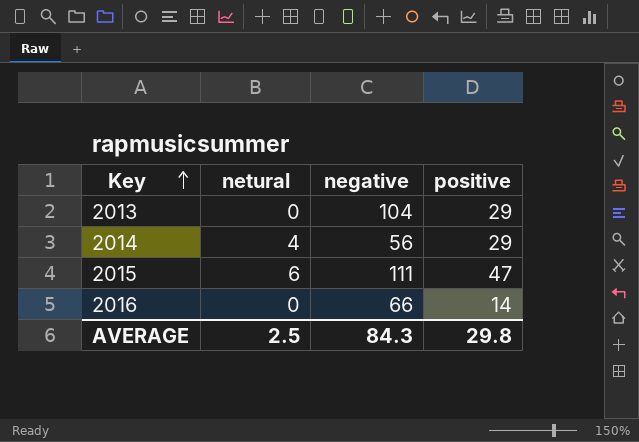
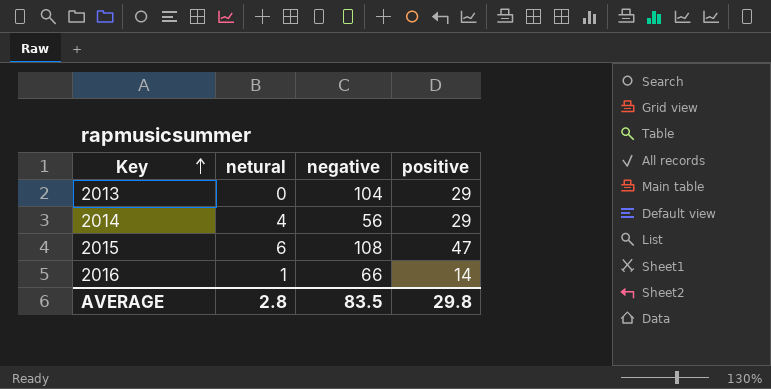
2015 | negative: 111 -> 108
2016 | netural: 0 -> 1
AVERAGE | netural: 2.5 -> 2.8
AVERAGE | negative: 84.3 -> 83.5

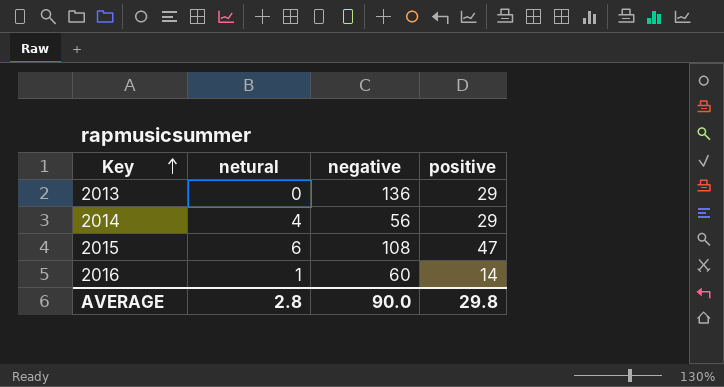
2013 | negative: 104 -> 136
2016 | negative: 66 -> 60
AVERAGE | negative: 83.5 -> 90.0

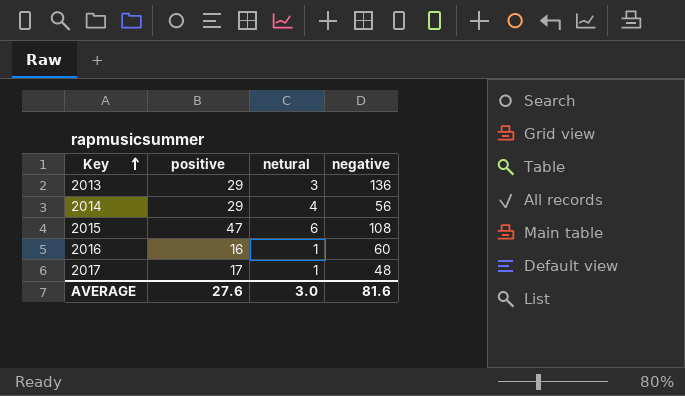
column positive | position: 4 -> 2
2013 | netural: 0 -> 3
2016 | positive: 14 -> 16
row 2017: none -> 17 | 1 | 48
AVERAGE | positive: 29.8 -> 27.6
AVERAGE | netural: 2.8 -> 3.0
AVERAGE | negative: 90.0 -> 81.6

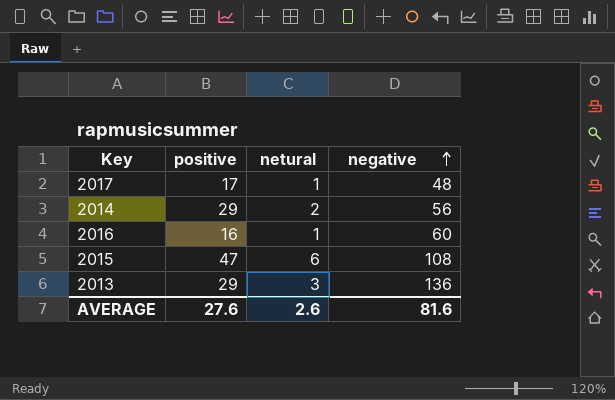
row order: Key ascending -> negative ascending
2014 | netural: 4 -> 2
AVERAGE | netural: 3.0 -> 2.6

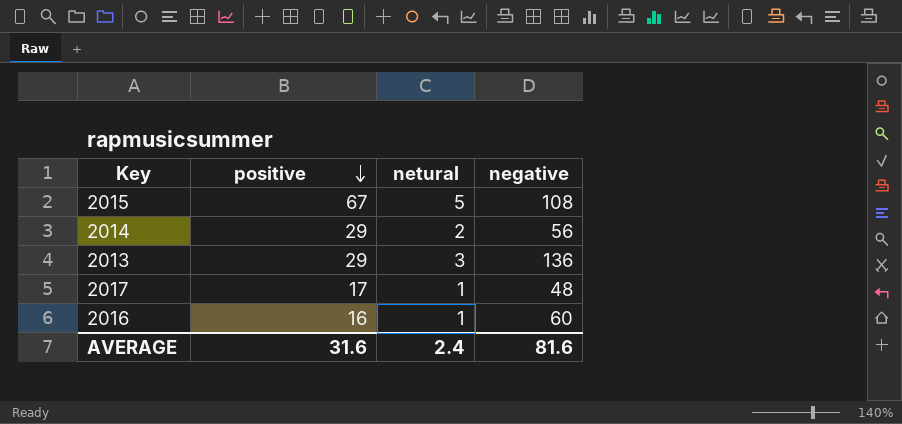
row order: negative ascending -> positive descending
2015 | positive: 47 -> 67
2015 | netural: 6 -> 5
AVERAGE | positive: 27.6 -> 31.6
AVERAGE | netural: 2.6 -> 2.4

